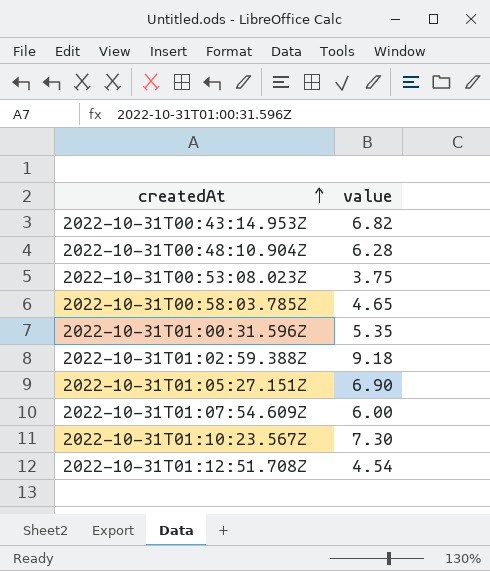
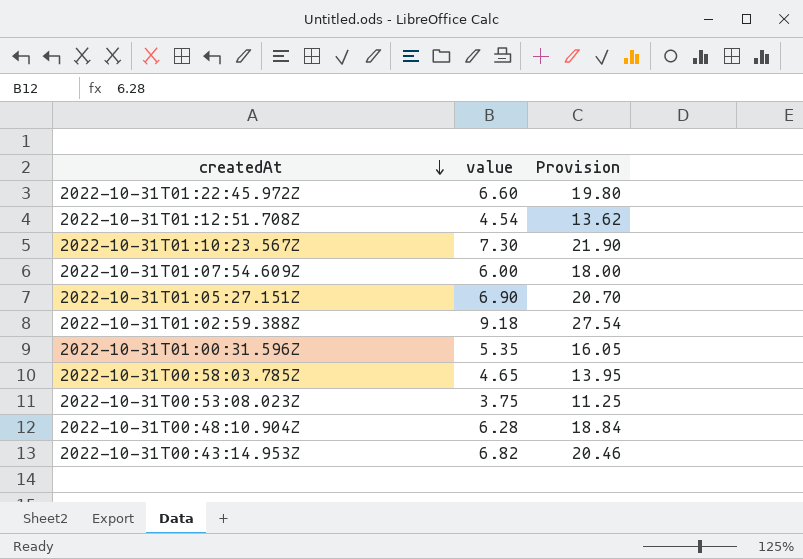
row order: createdAt ascending -> createdAt descending
column Provision | formula: none -> [value] * 3
row 2022-10-31T01:22:45.972Z: none -> 6.60 | 19.80

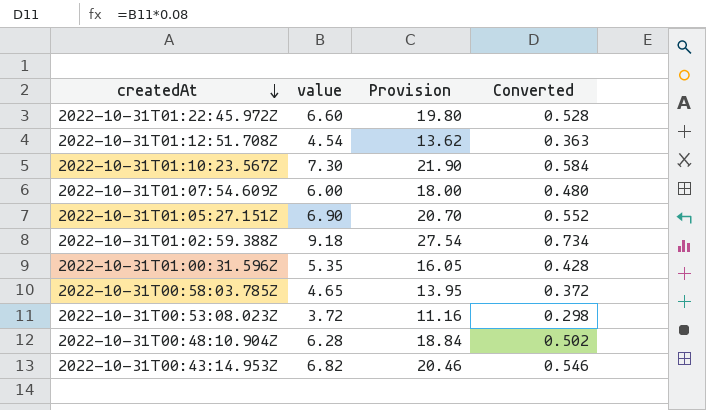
column Converted | formula: none -> [value] * 0.08
2022-10-31T00:53:08.023Z | value: 3.75 -> 3.72
2022-10-31T00:53:08.023Z | Provision: 11.25 -> 11.16

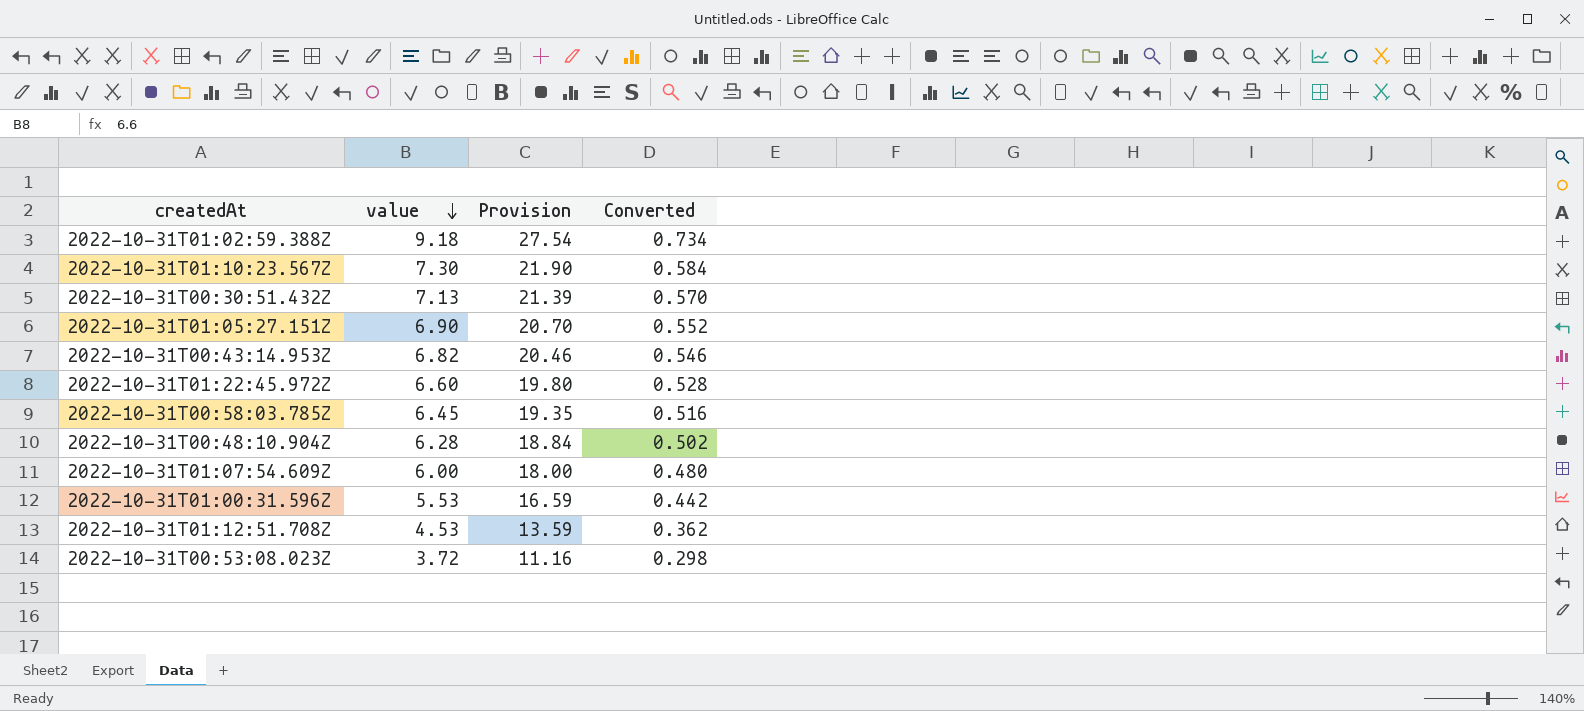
row order: createdAt descending -> value descending
row 2022-10-31T00:30:51.432Z: none -> 7.13 | 21.39 | 0.570
2022-10-31T00:58:03.785Z | value: 4.65 -> 6.45
2022-10-31T00:58:03.785Z | Provision: 13.95 -> 19.35
2022-10-31T00:58:03.785Z | Converted: 0.372 -> 0.516
2022-10-31T01:00:31.596Z | value: 5.35 -> 5.53
2022-10-31T01:00:31.596Z | Provision: 16.05 -> 16.59
2022-10-31T01:00:31.596Z | Converted: 0.428 -> 0.442
2022-10-31T01:12:51.708Z | value: 4.54 -> 4.53
2022-10-31T01:12:51.708Z | Provision: 13.62 -> 13.59
2022-10-31T01:12:51.708Z | Converted: 0.363 -> 0.362

